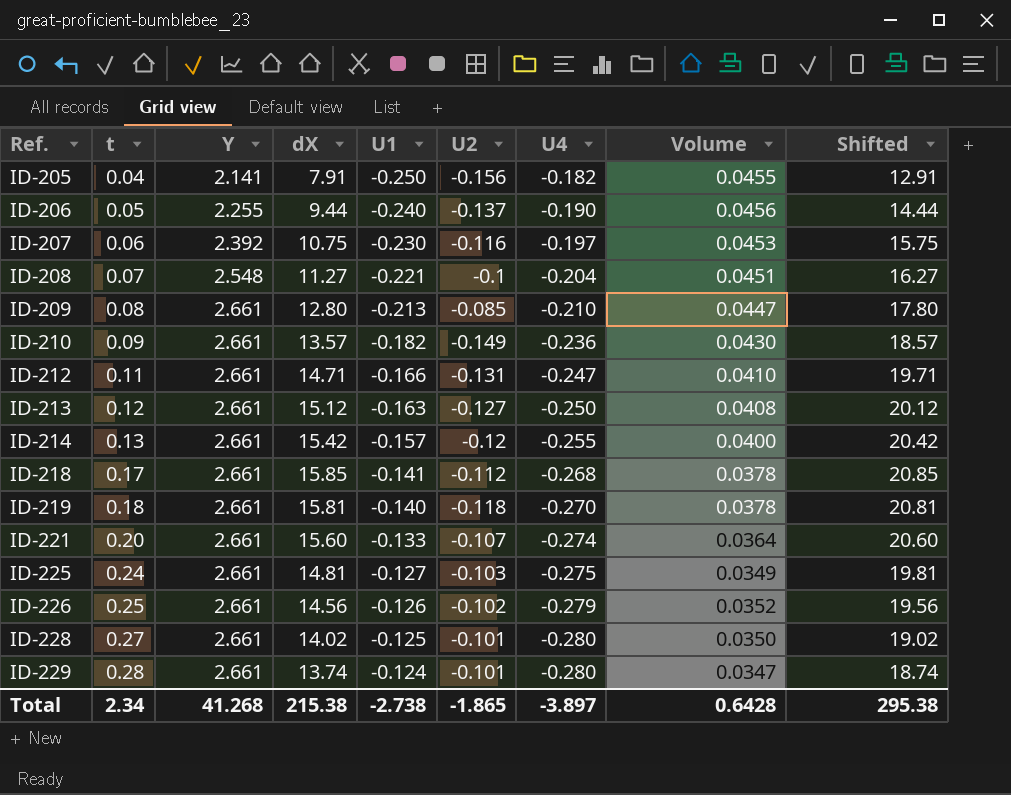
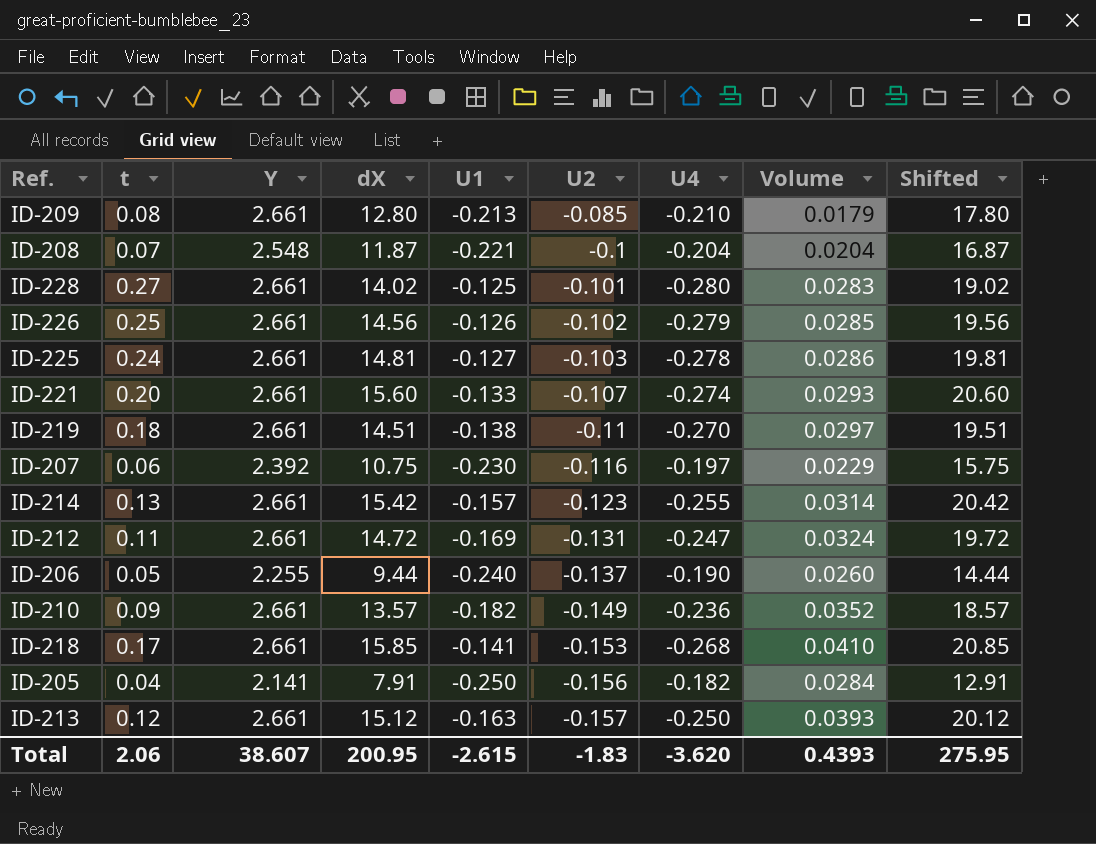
row order: Ref. ascending -> U2 descending
column Volume | formula: [U1] * [U4] -> [U2] * [U4]
row ID-229: 0.28 | 2.661 | 13.74 | -0.124 | -0.101 | -0.280 | 0.0347 | 18.74 -> none
ID-208 | dX: 11.27 -> 11.87
ID-208 | Shifted: 16.27 -> 16.87
ID-225 | U4: -0.275 -> -0.278
ID-219 | dX: 15.81 -> 14.51
ID-219 | U1: -0.140 -> -0.138
ID-219 | U2: -0.118 -> -0.11
ID-219 | Shifted: 20.81 -> 19.51
ID-214 | U2: -0.12 -> -0.123
ID-212 | dX: 14.71 -> 14.72
ID-212 | U1: -0.166 -> -0.169
ID-212 | Shifted: 19.71 -> 19.72
ID-218 | U2: -0.112 -> -0.153
ID-213 | U2: -0.127 -> -0.157
Total | t: 2.34 -> 2.06
Total | Y: 41.268 -> 38.607
Total | dX: 215.38 -> 200.95
Total | U1: -2.738 -> -2.615
Total | U2: -1.865 -> -1.83
Total | U4: -3.897 -> -3.620
Total | Volume: 0.6428 -> 0.4393
Total | Shifted: 295.38 -> 275.95

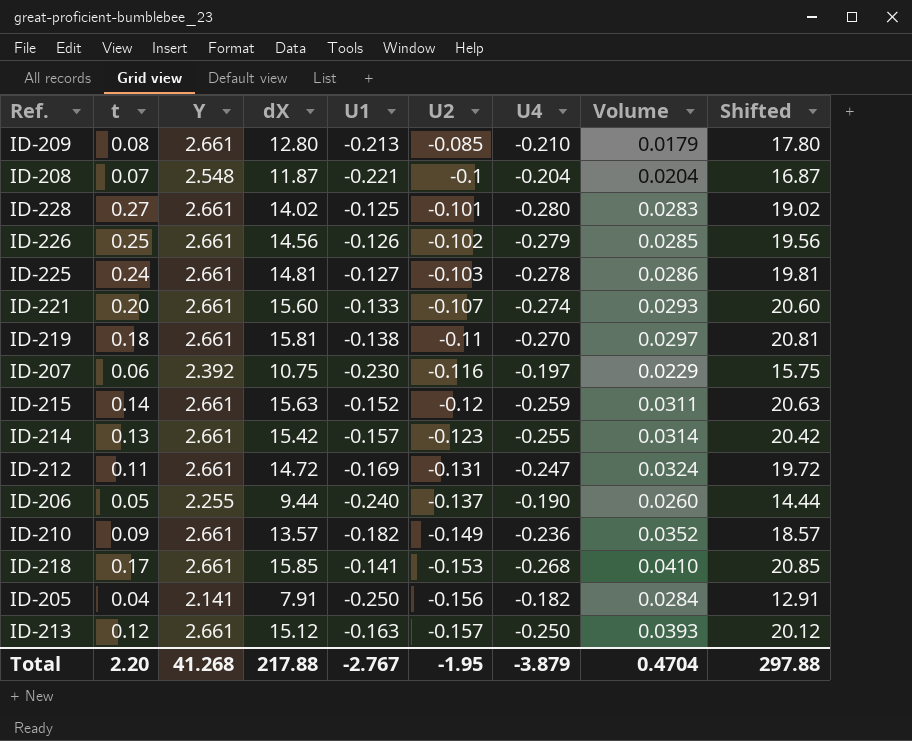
ID-219 | dX: 14.51 -> 15.81
ID-219 | Shifted: 19.51 -> 20.81
row ID-215: none -> 0.14 | 2.661 | 15.63 | -0.152 | -0.12 | -0.259 | 0.0311 | 20.63
Total | t: 2.06 -> 2.20
Total | Y: 38.607 -> 41.268
Total | dX: 200.95 -> 217.88
Total | U1: -2.615 -> -2.767
Total | U2: -1.83 -> -1.95
Total | U4: -3.620 -> -3.879
Total | Volume: 0.4393 -> 0.4704
Total | Shifted: 275.95 -> 297.88

